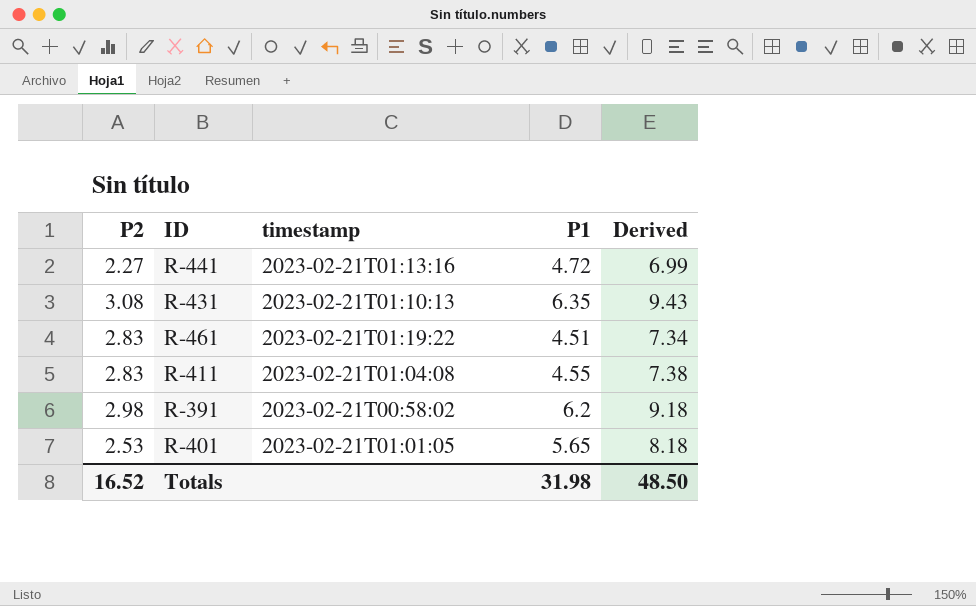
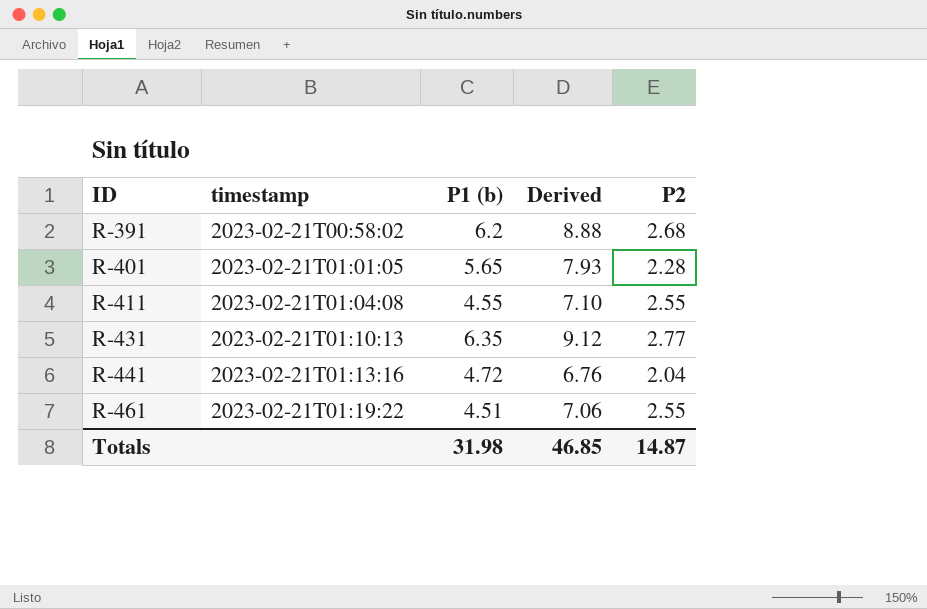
row order: none -> ID ascending
column name: P1 -> P1 (b)
column P2 | position: 1 -> 5
R-391 | Derived: 9.18 -> 8.88
R-391 | P2: 2.98 -> 2.68
R-401 | Derived: 8.18 -> 7.93
R-401 | P2: 2.53 -> 2.28
R-411 | Derived: 7.38 -> 7.10
R-411 | P2: 2.83 -> 2.55
R-431 | Derived: 9.43 -> 9.12
R-431 | P2: 3.08 -> 2.77
R-441 | Derived: 6.99 -> 6.76
R-441 | P2: 2.27 -> 2.04
R-461 | Derived: 7.34 -> 7.06
R-461 | P2: 2.83 -> 2.55
Totals | Derived: 48.50 -> 46.85
Totals | P2: 16.52 -> 14.87

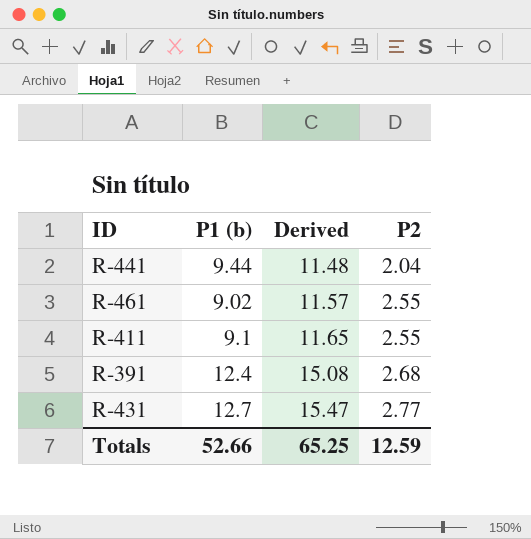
row order: ID ascending -> Derived ascending
column timestamp | position: 2 -> none
row R-401: 2023-02-21T01:01:05 | 5.65 | 7.93 | 2.28 -> none
R-441 | P1 (b): 4.72 -> 9.44
R-441 | Derived: 6.76 -> 11.48
R-461 | P1 (b): 4.51 -> 9.02
R-461 | Derived: 7.06 -> 11.57
R-411 | P1 (b): 4.55 -> 9.1
R-411 | Derived: 7.10 -> 11.65
R-391 | P1 (b): 6.2 -> 12.4
R-391 | Derived: 8.88 -> 15.08
R-431 | P1 (b): 6.35 -> 12.7
R-431 | Derived: 9.12 -> 15.47
Totals | P1 (b): 31.98 -> 52.66
Totals | Derived: 46.85 -> 65.25
Totals | P2: 14.87 -> 12.59

